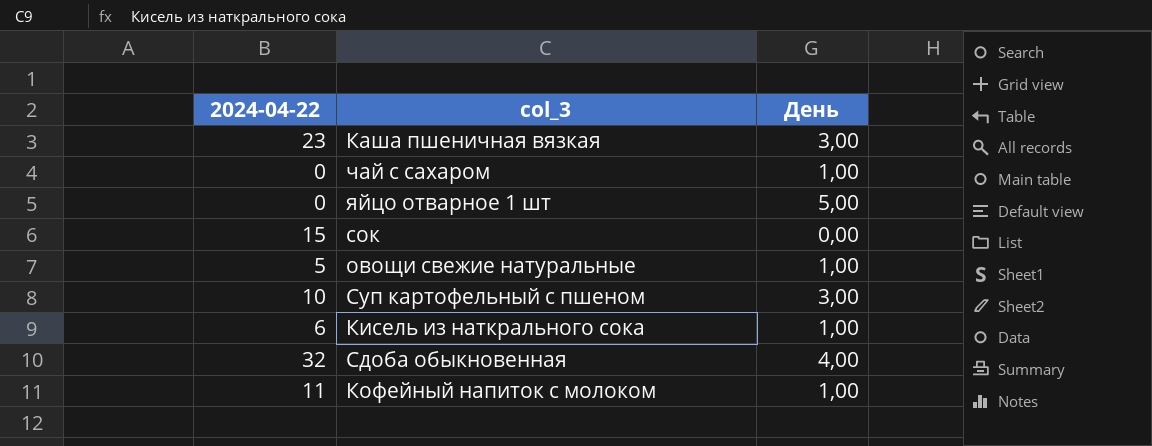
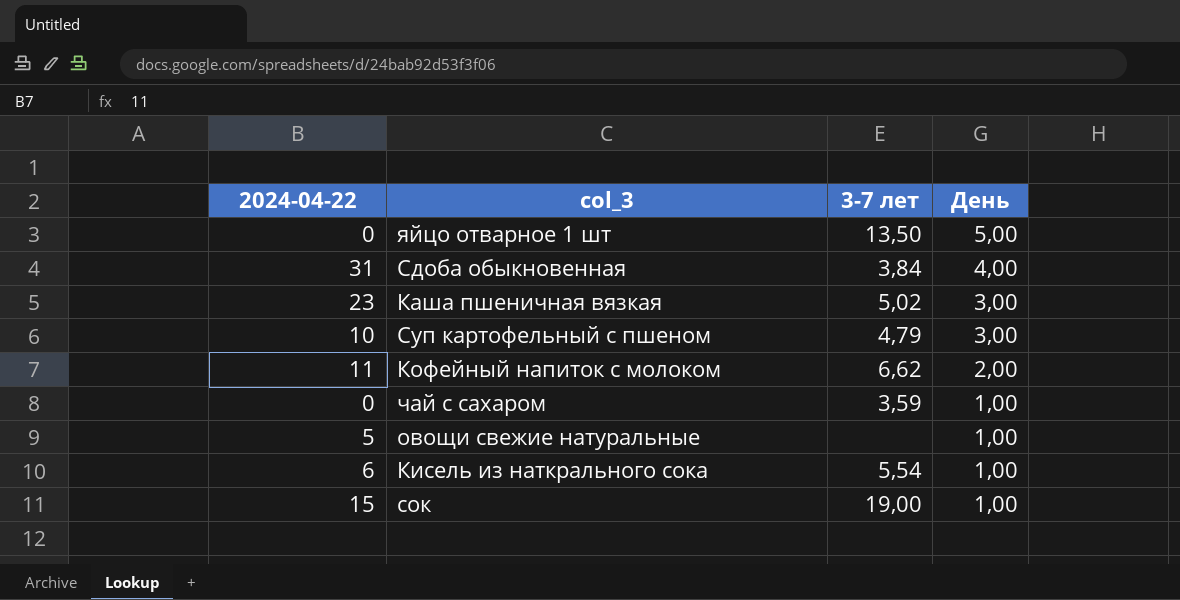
row order: none -> День descending
column 3-7 лет | position: none -> 3
Сдоба обыкновенная | 2024-04-22: 32 -> 31
Кофейный напиток с молоком | День: 1,00 -> 2,00
сок | День: 0,00 -> 1,00

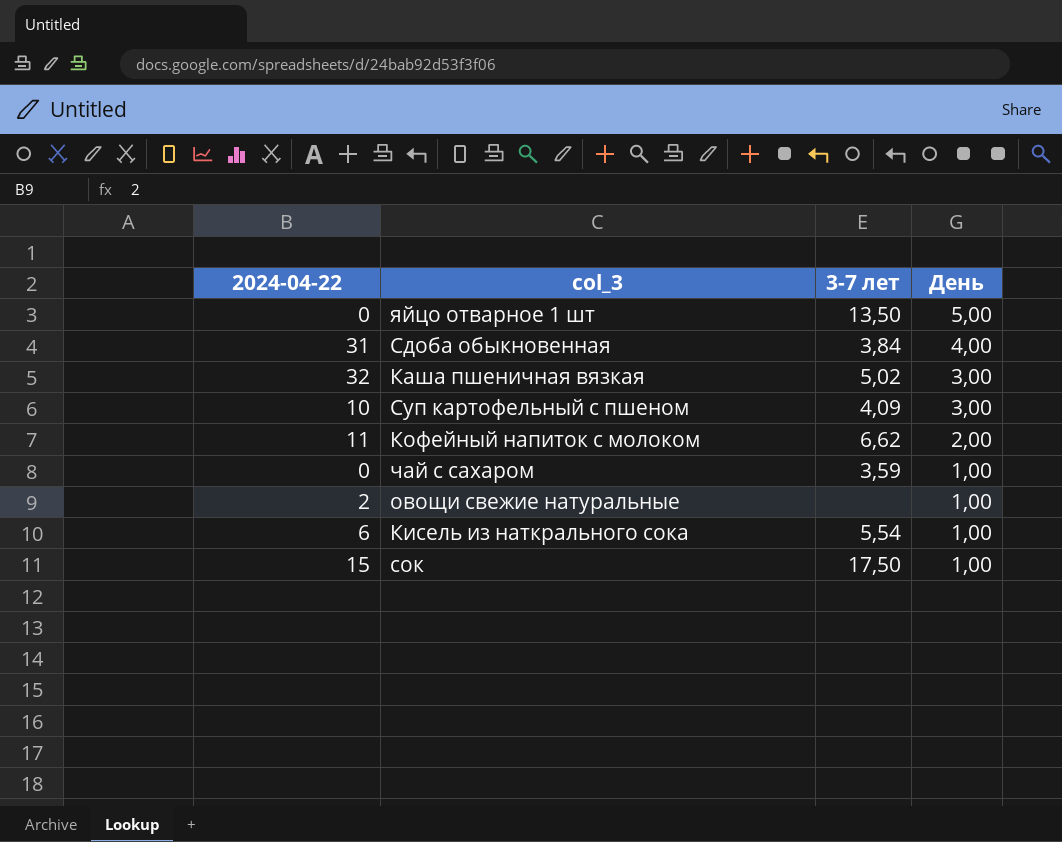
Каша пшеничная вязкая | 2024-04-22: 23 -> 32
Суп картофельный с пшеном | 3-7 лет: 4,79 -> 4,09
овощи свежие натуральные | 2024-04-22: 5 -> 2
сок | 3-7 лет: 19,00 -> 17,50

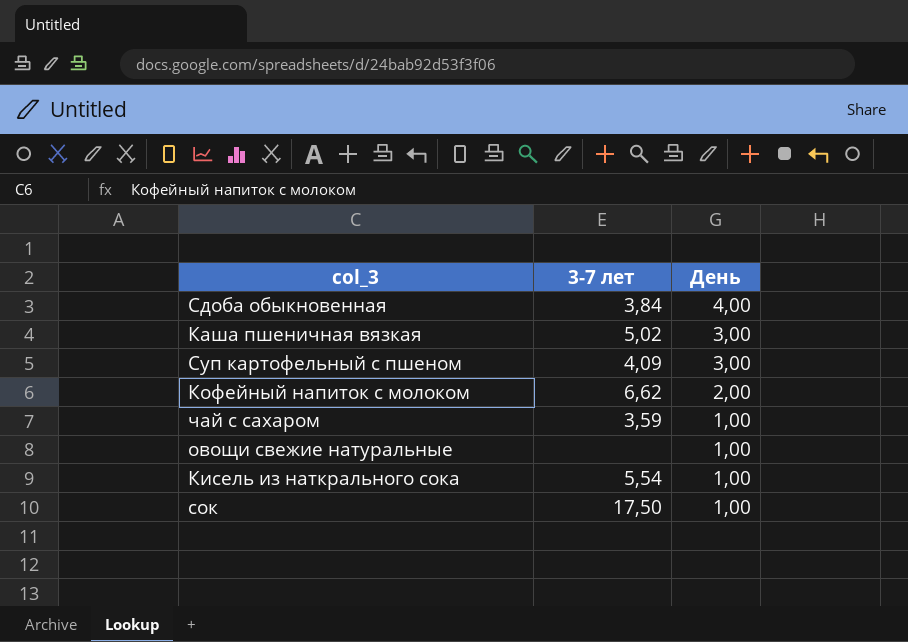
column 2024-04-22 | position: 1 -> none
row яйцо отварное 1 шт: 0 | 13,50 | 5,00 -> none

